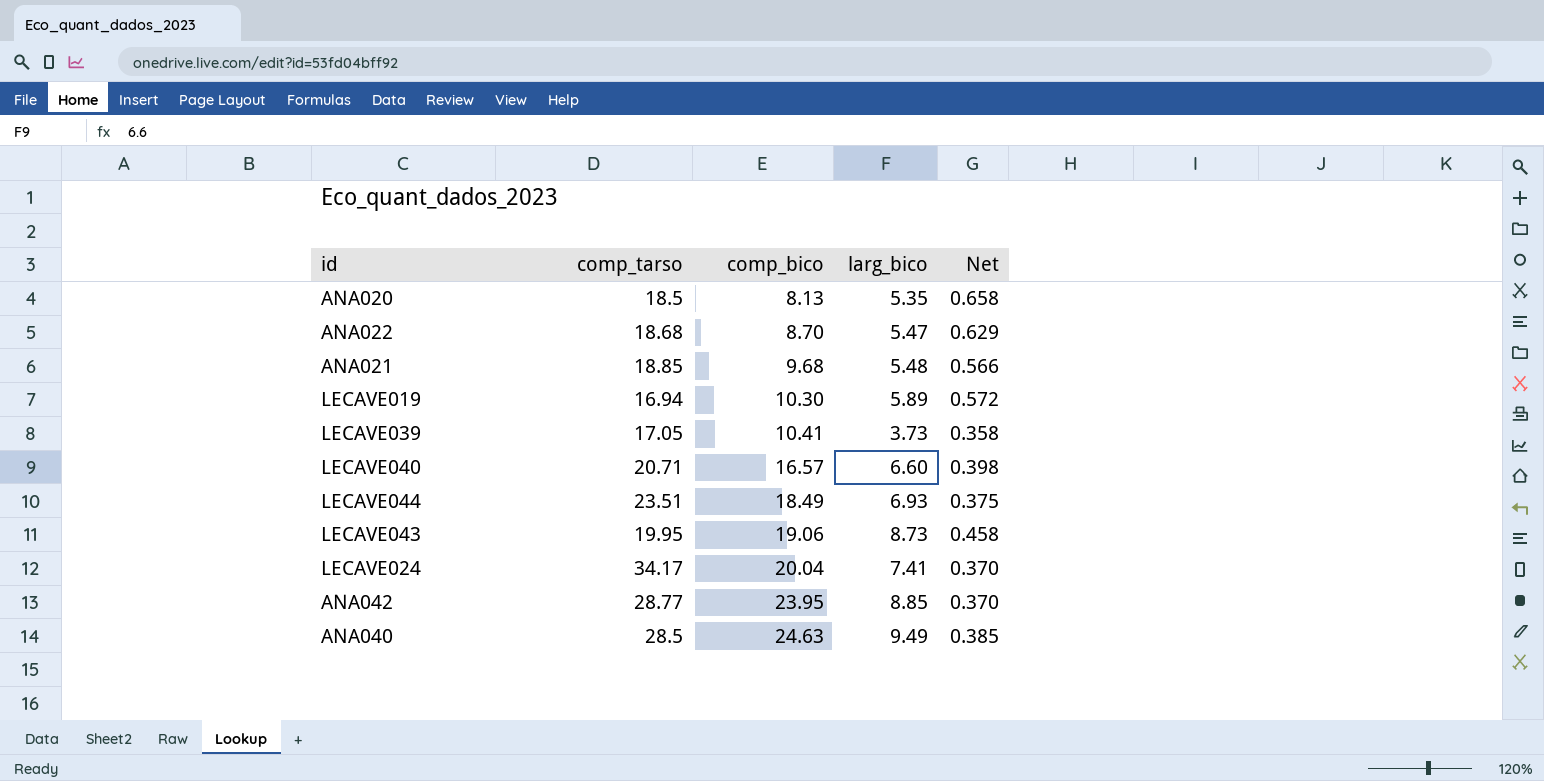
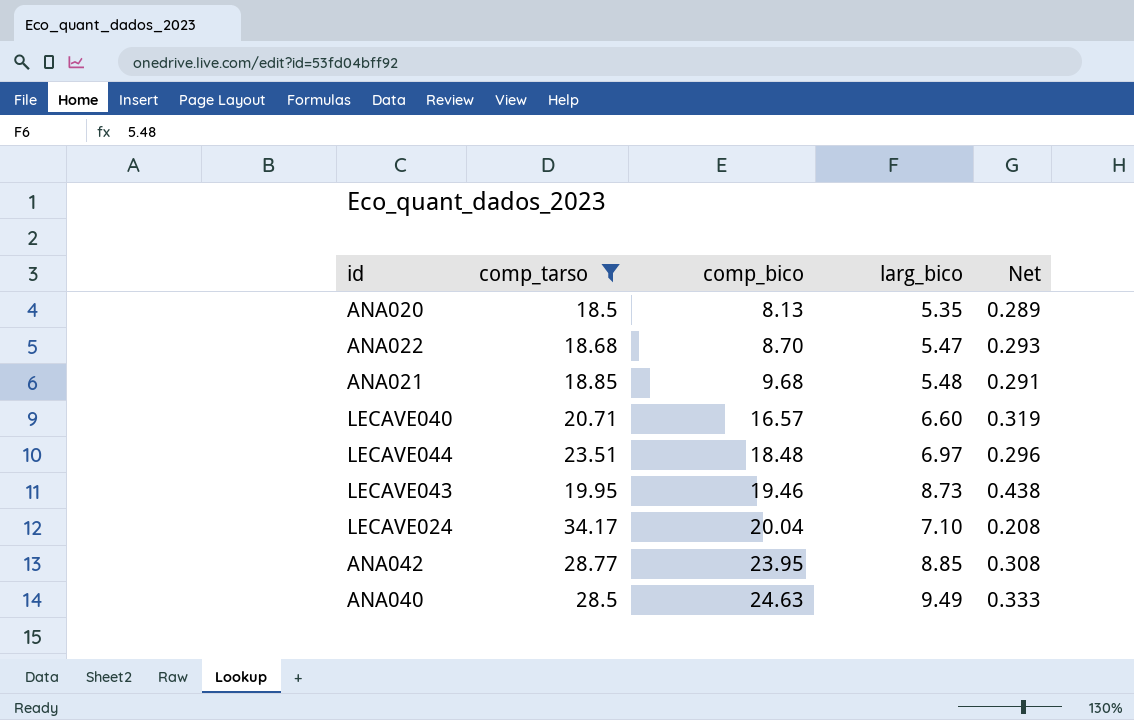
filter: none -> comp_tarso >= 18.5
column Net | formula: [larg_bico] / [comp_bico] -> [larg_bico] / [comp_tarso]
LECAVE044 | comp_bico: 18.49 -> 18.48
LECAVE044 | larg_bico: 6.93 -> 6.97
LECAVE043 | comp_bico: 19.06 -> 19.46
LECAVE024 | larg_bico: 7.41 -> 7.10

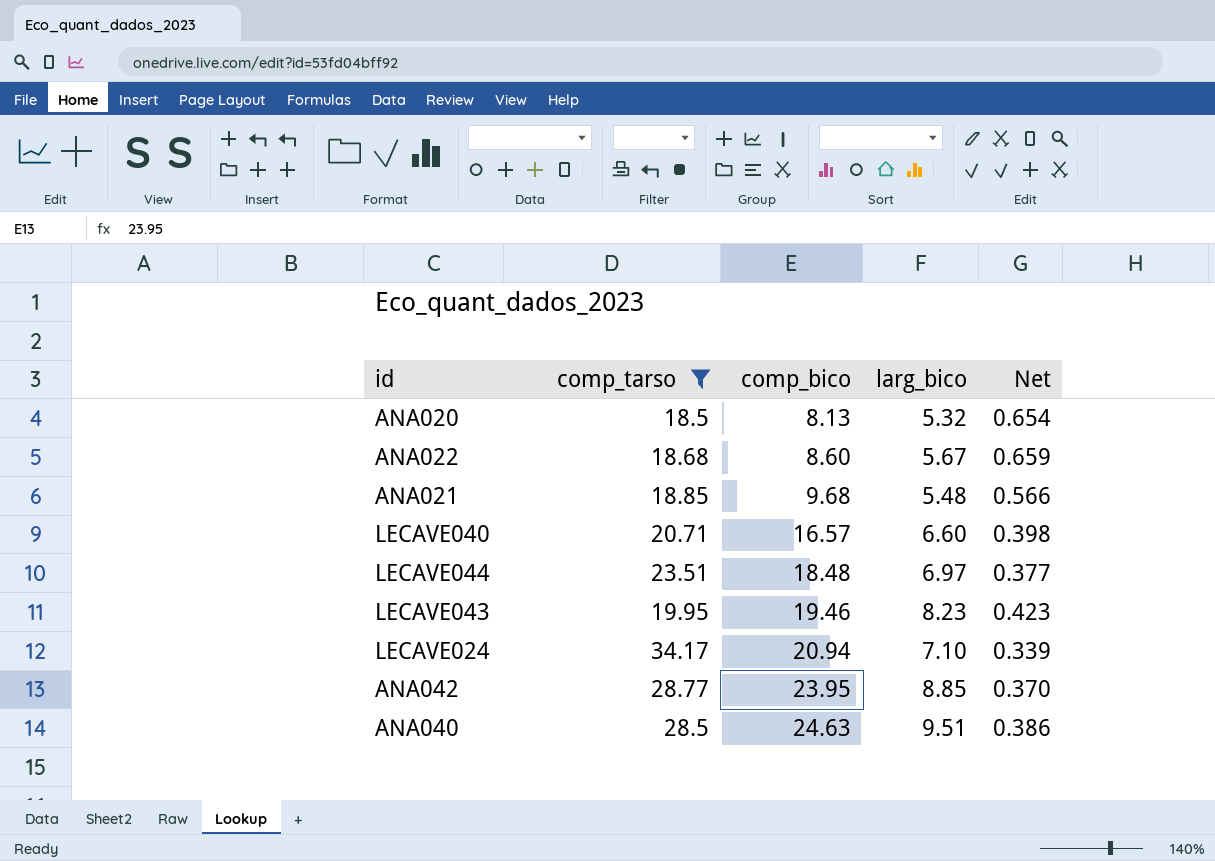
column Net | formula: [larg_bico] / [comp_tarso] -> [larg_bico] / [comp_bico]
ANA020 | larg_bico: 5.35 -> 5.32
ANA022 | comp_bico: 8.70 -> 8.60
ANA022 | larg_bico: 5.47 -> 5.67
LECAVE043 | larg_bico: 8.73 -> 8.23
LECAVE024 | comp_bico: 20.04 -> 20.94
ANA040 | larg_bico: 9.49 -> 9.51

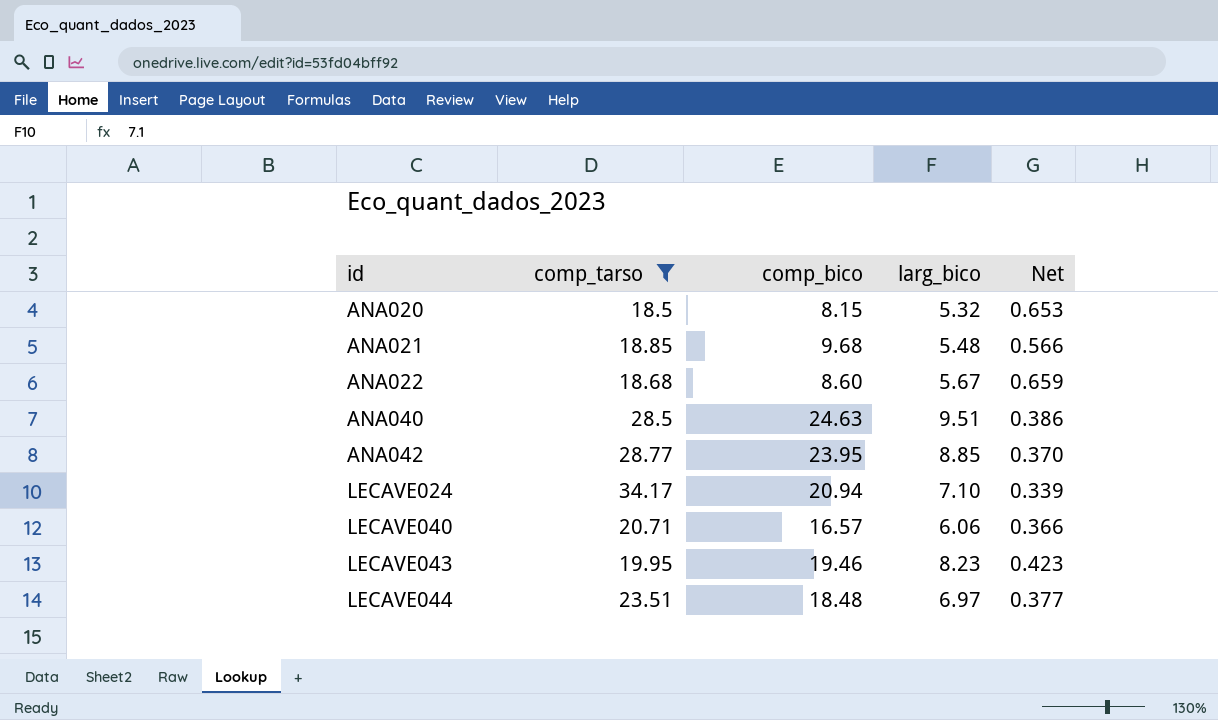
row order: comp_bico ascending -> id ascending
ANA020 | comp_bico: 8.13 -> 8.15
ANA020 | Net: 0.654 -> 0.653
LECAVE040 | larg_bico: 6.60 -> 6.06
LECAVE040 | Net: 0.398 -> 0.366

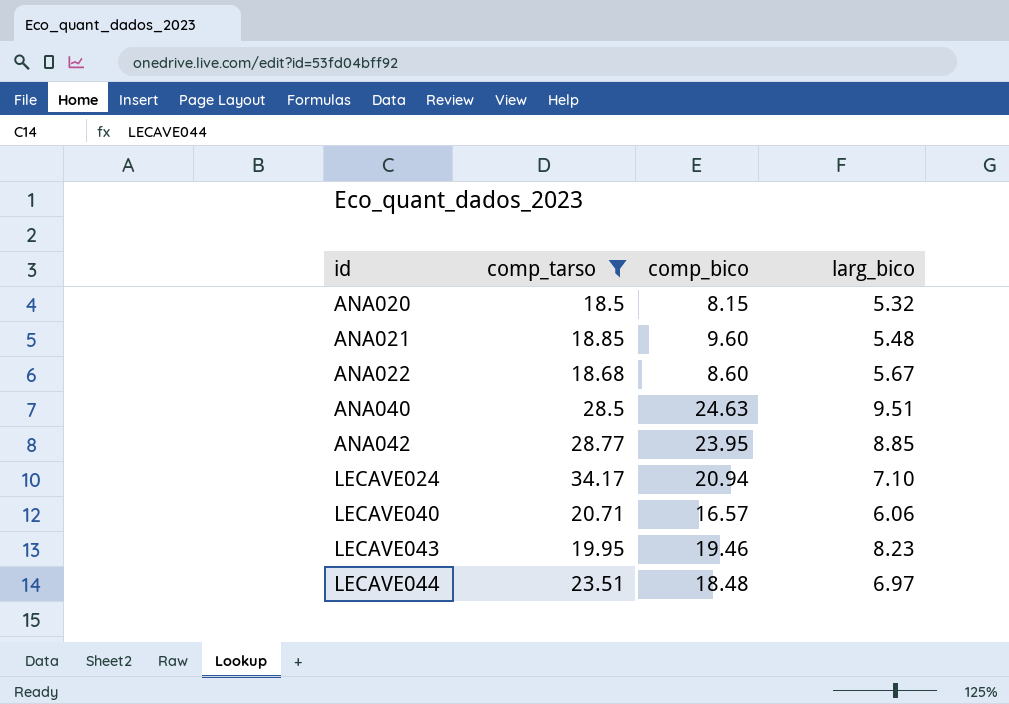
column Net | formula: [larg_bico] / [comp_bico] -> none
ANA021 | comp_bico: 9.68 -> 9.60

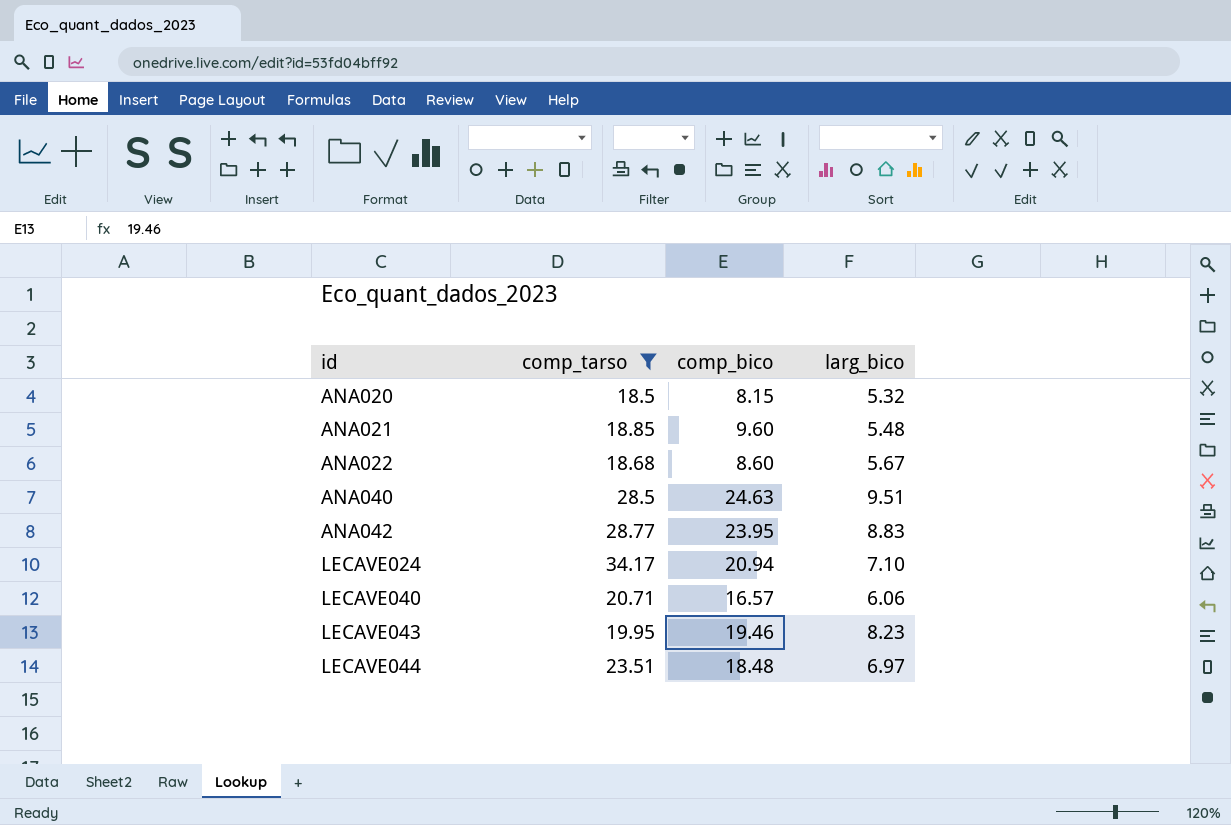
ANA042 | larg_bico: 8.85 -> 8.83

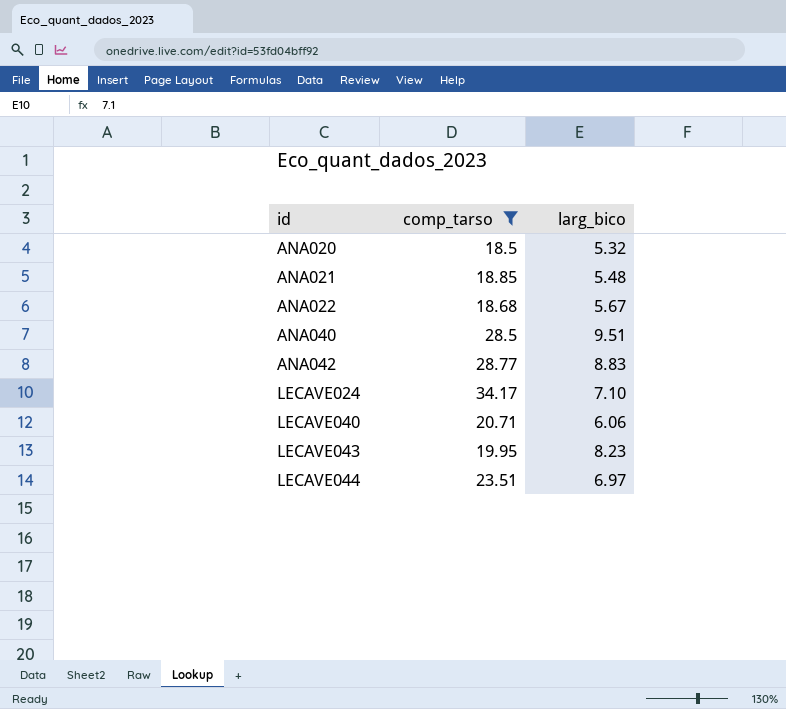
column comp_bico | position: 3 -> none

